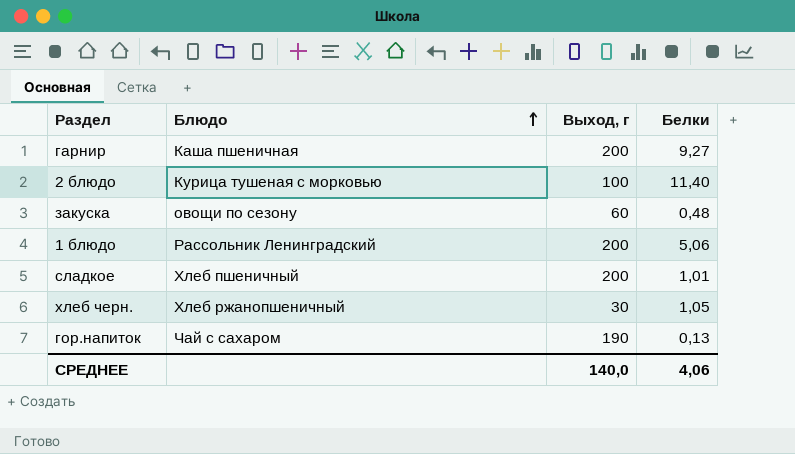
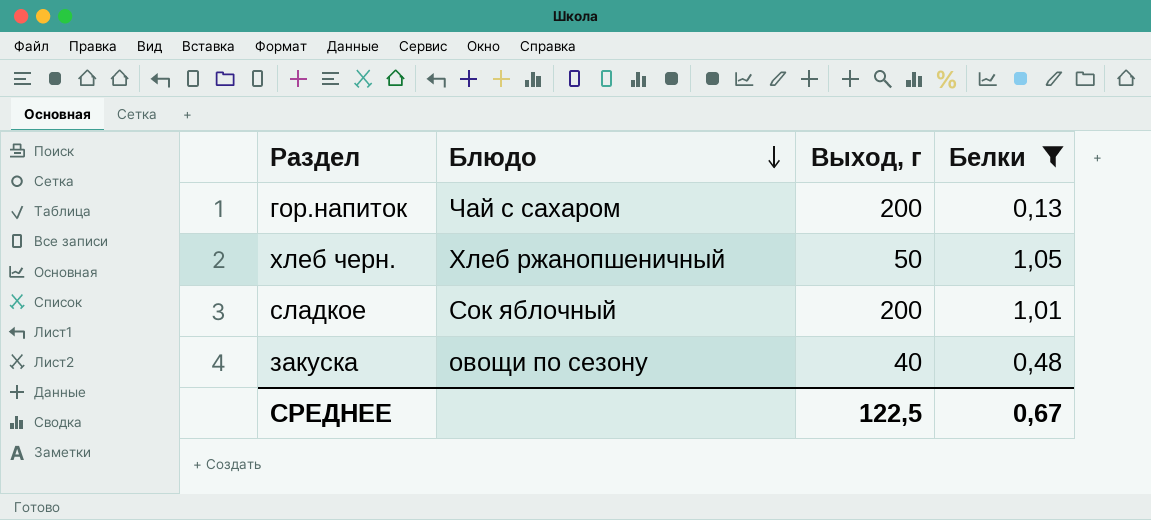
filter: none -> Белки <= 1,05
row order: Блюдо ascending -> Блюдо descending
гор.напиток | Выход, г: 190 -> 200
хлеб черн. | Выход, г: 30 -> 50
сладкое | Блюдо: Хлеб пшеничный -> Сок яблочный
закуска | Выход, г: 60 -> 40
СРЕДНЕЕ | Выход, г: 140,0 -> 122,5
СРЕДНЕЕ | Белки: 4,06 -> 0,67

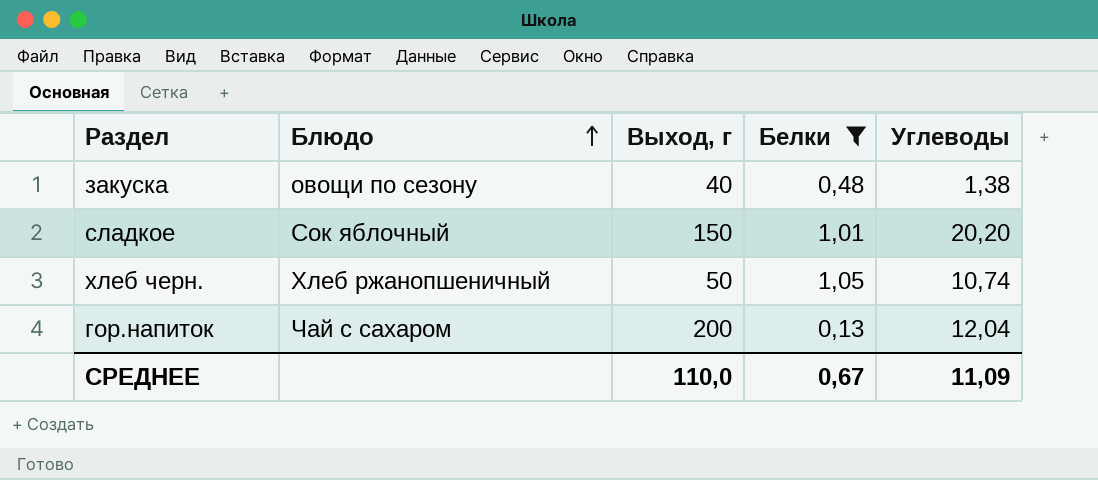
row order: Блюдо descending -> Блюдо ascending
column Углеводы | position: none -> 5
сладкое | Выход, г: 200 -> 150
СРЕДНЕЕ | Выход, г: 122,5 -> 110,0

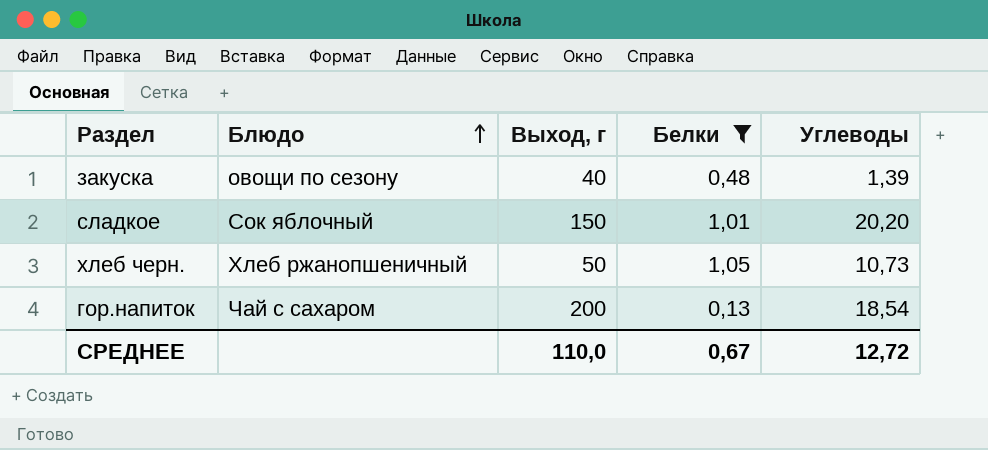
закуска | Углеводы: 1,38 -> 1,39
хлеб черн. | Углеводы: 10,74 -> 10,73
гор.напиток | Углеводы: 12,04 -> 18,54
СРЕДНЕЕ | Углеводы: 11,09 -> 12,72

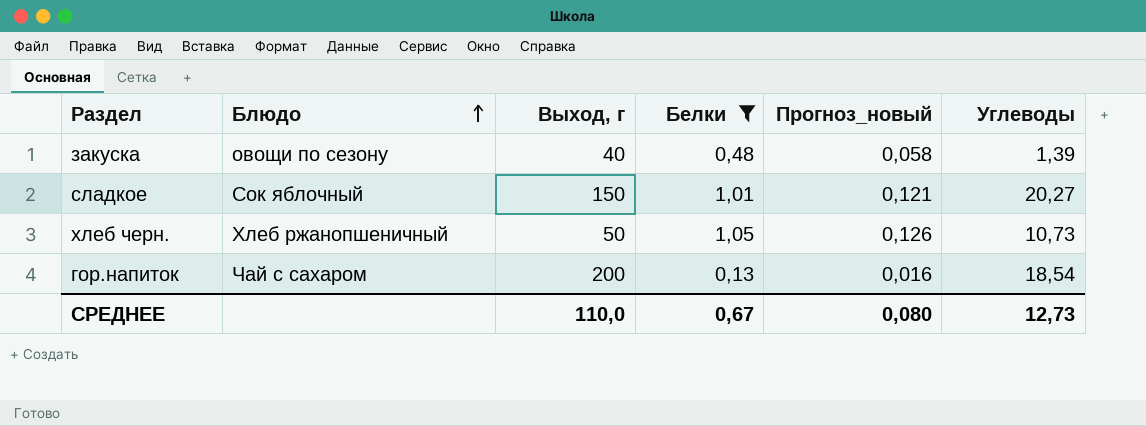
column Прогноз_новый | formula: none -> [Белки] * 0,12
сладкое | Углеводы: 20,20 -> 20,27
СРЕДНЕЕ | Углеводы: 12,72 -> 12,73

